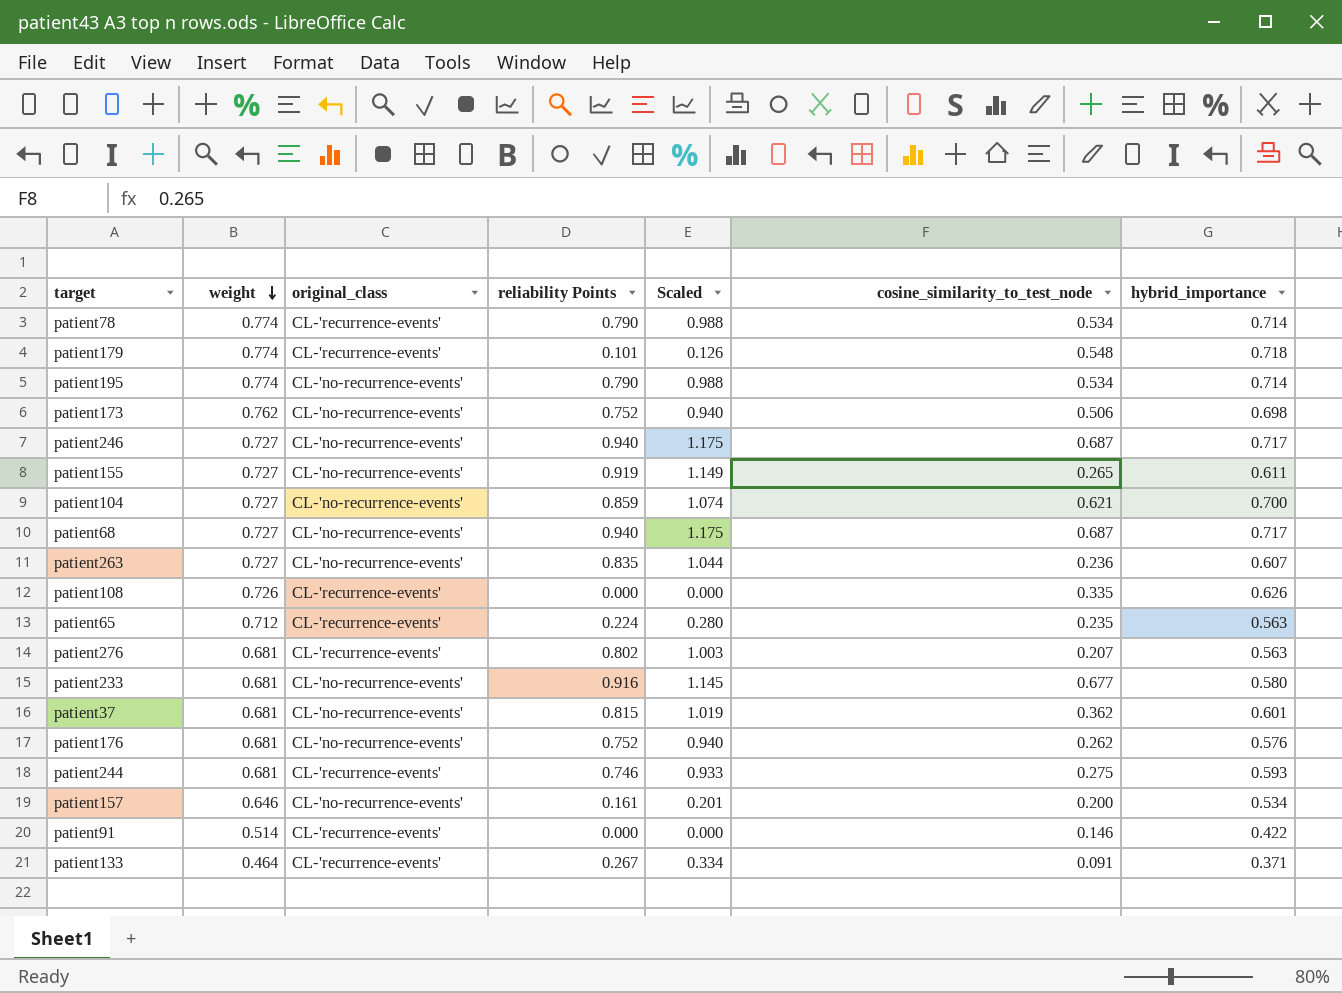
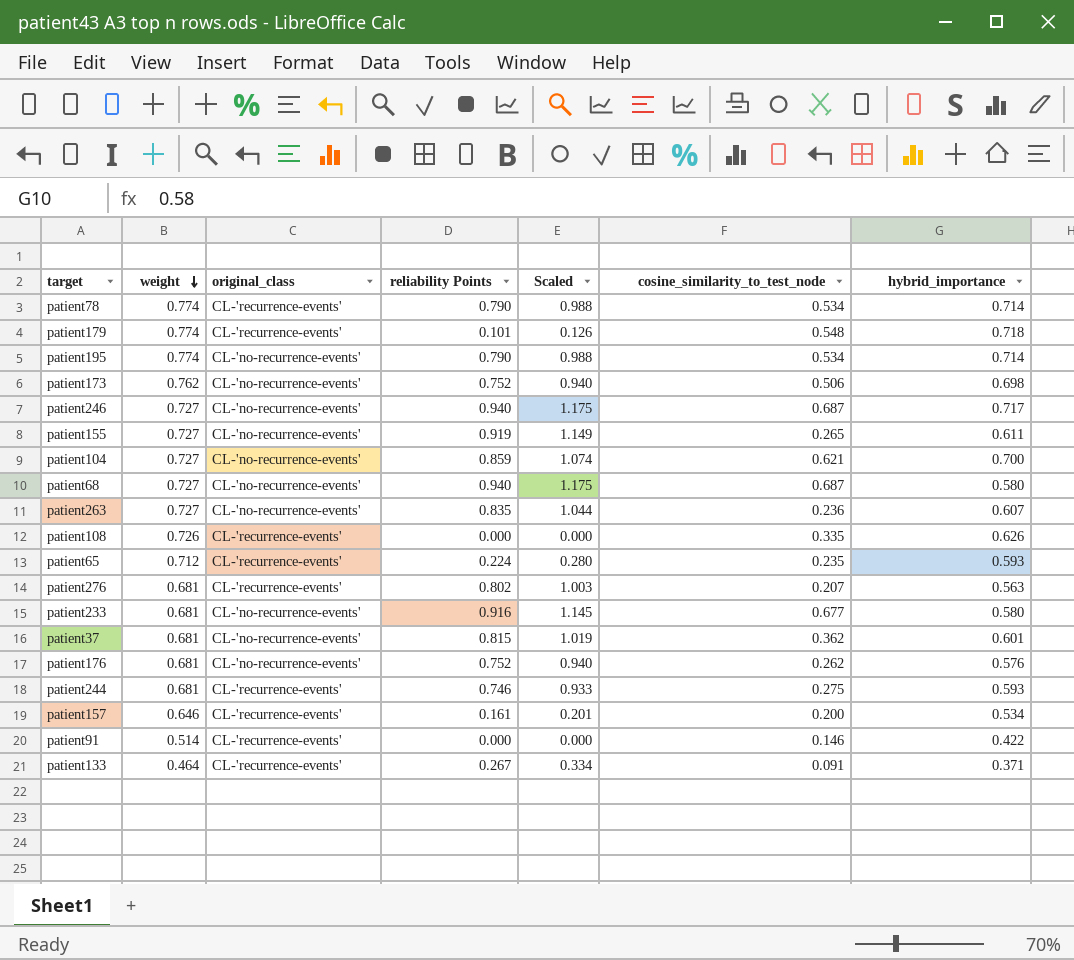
patient68 | hybrid_importance: 0.717 -> 0.580
patient65 | hybrid_importance: 0.563 -> 0.593
patient157 | original_class: CL-'no-recurrence-events' -> CL-'recurrence-events'

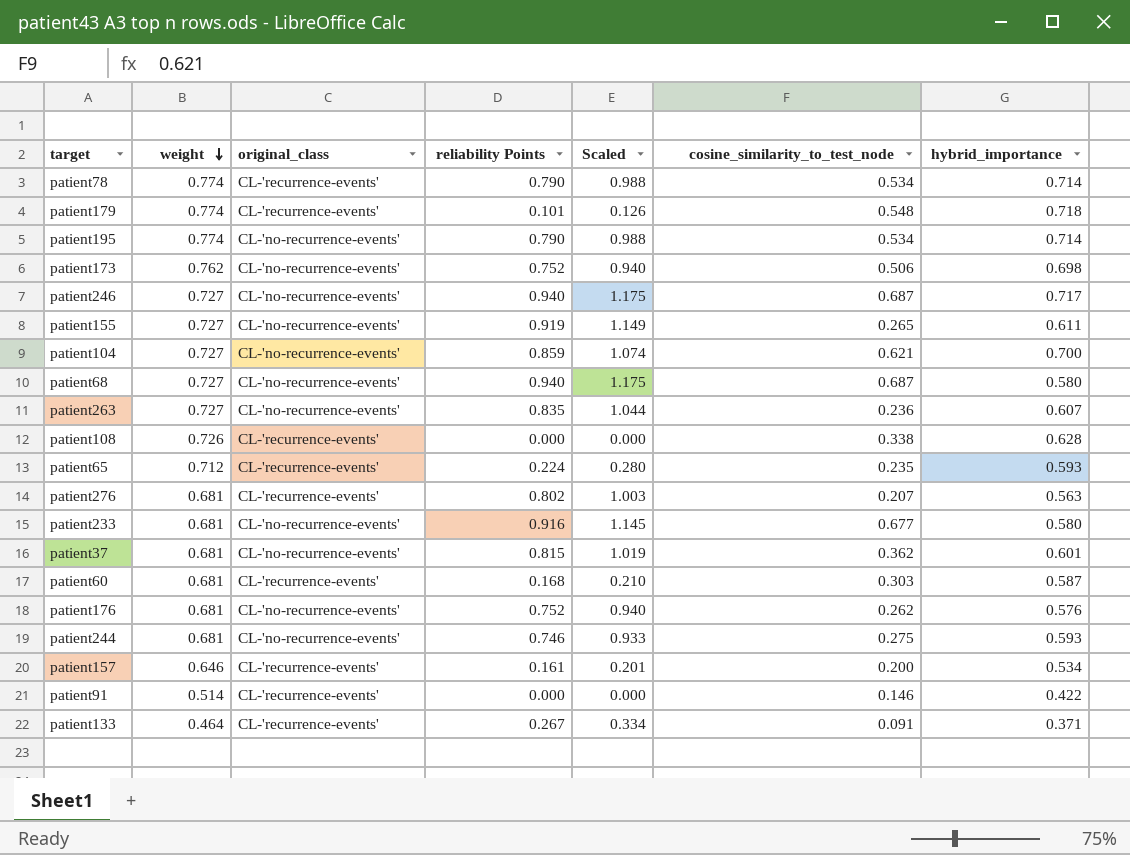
patient108 | cosine_similarity_to_test_node: 0.335 -> 0.338
patient108 | hybrid_importance: 0.626 -> 0.628
row patient60: none -> 0.681 | CL-'recurrence-events' | 0.168 | 0.210 | 0.303 | 0.587
patient244 | original_class: CL-'recurrence-events' -> CL-'no-recurrence-events'

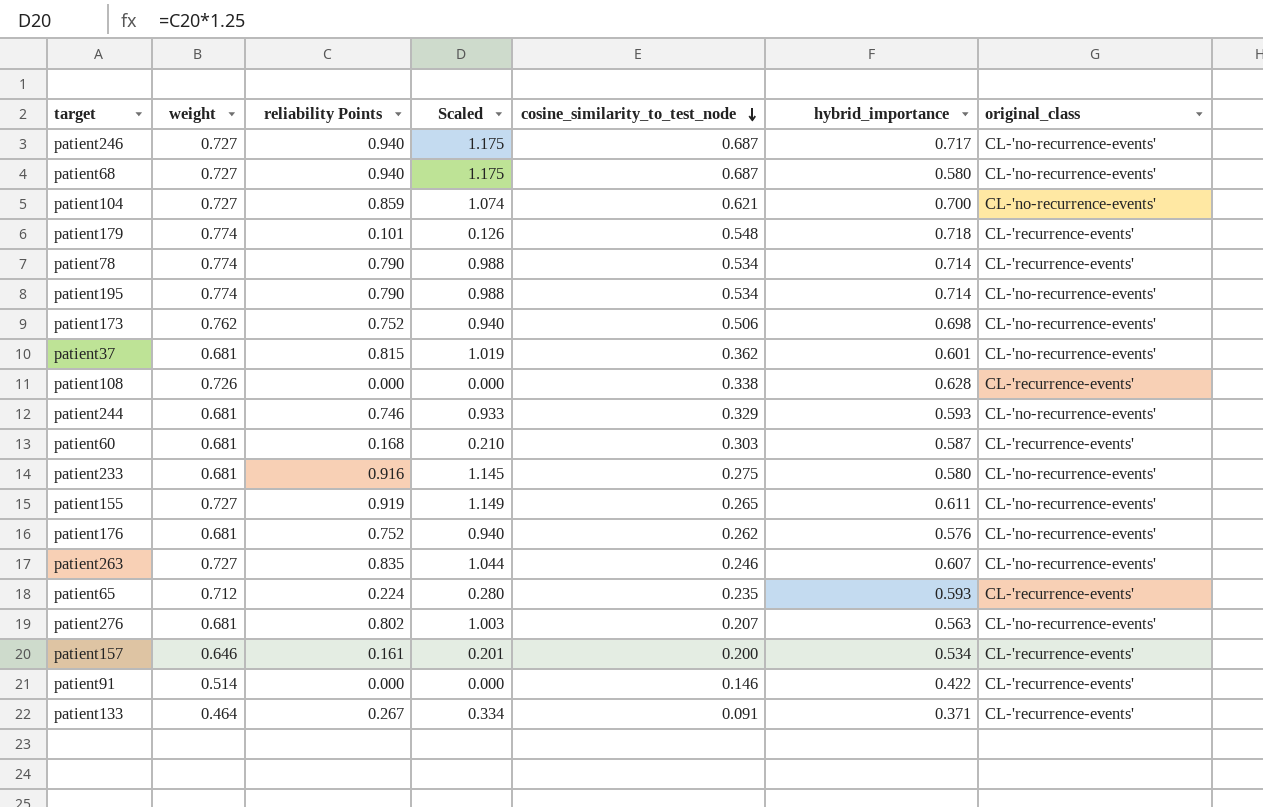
row order: weight descending -> cosine_similarity_to_test_node descending
column original_class | position: 3 -> 7
patient244 | cosine_similarity_to_test_node: 0.275 -> 0.329
patient233 | cosine_similarity_to_test_node: 0.677 -> 0.275
patient263 | cosine_similarity_to_test_node: 0.236 -> 0.246
patient276 | original_class: CL-'recurrence-events' -> CL-'no-recurrence-events'

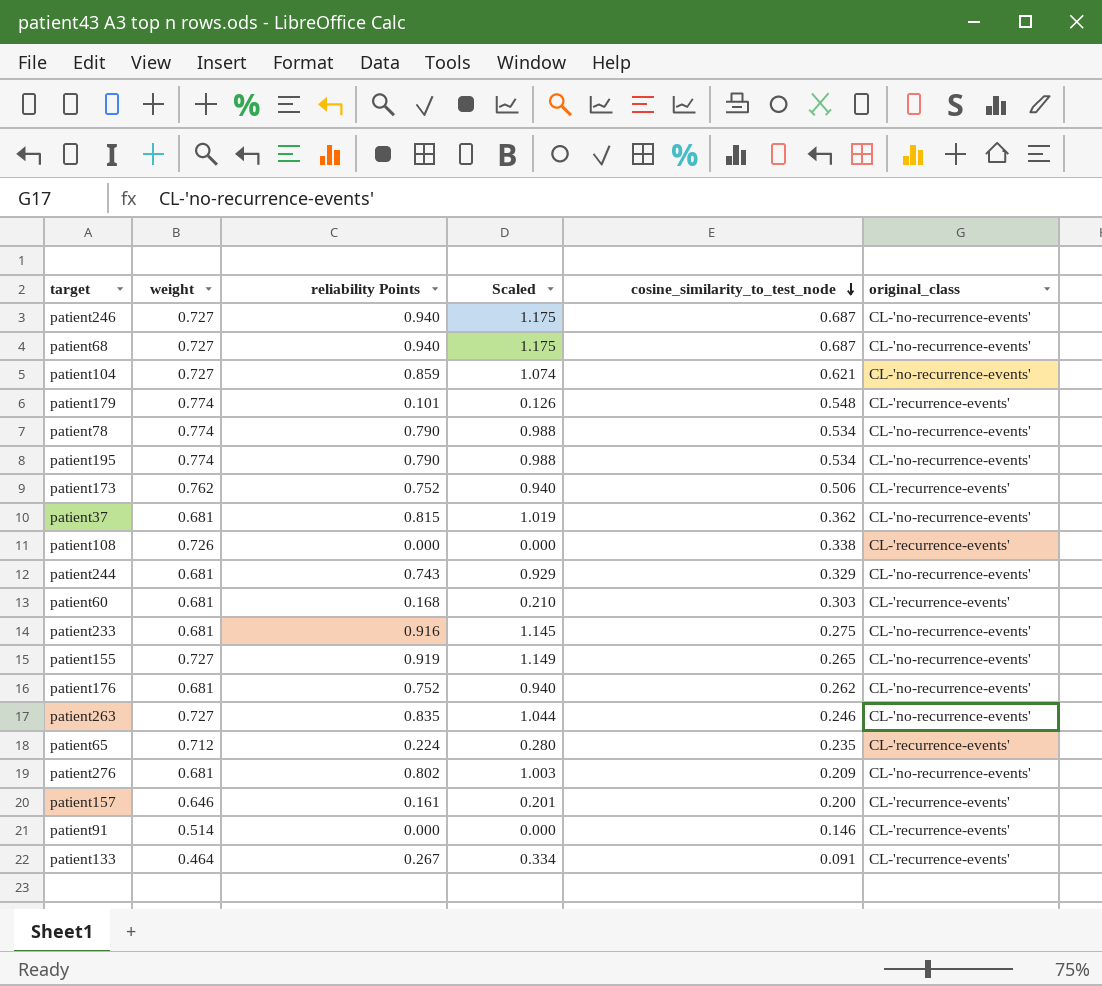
column hybrid_importance | position: 6 -> none
patient78 | original_class: CL-'recurrence-events' -> CL-'no-recurrence-events'
patient173 | original_class: CL-'no-recurrence-events' -> CL-'recurrence-events'
patient244 | reliability Points: 0.746 -> 0.743
patient244 | Scaled: 0.933 -> 0.929
patient276 | cosine_similarity_to_test_node: 0.207 -> 0.209

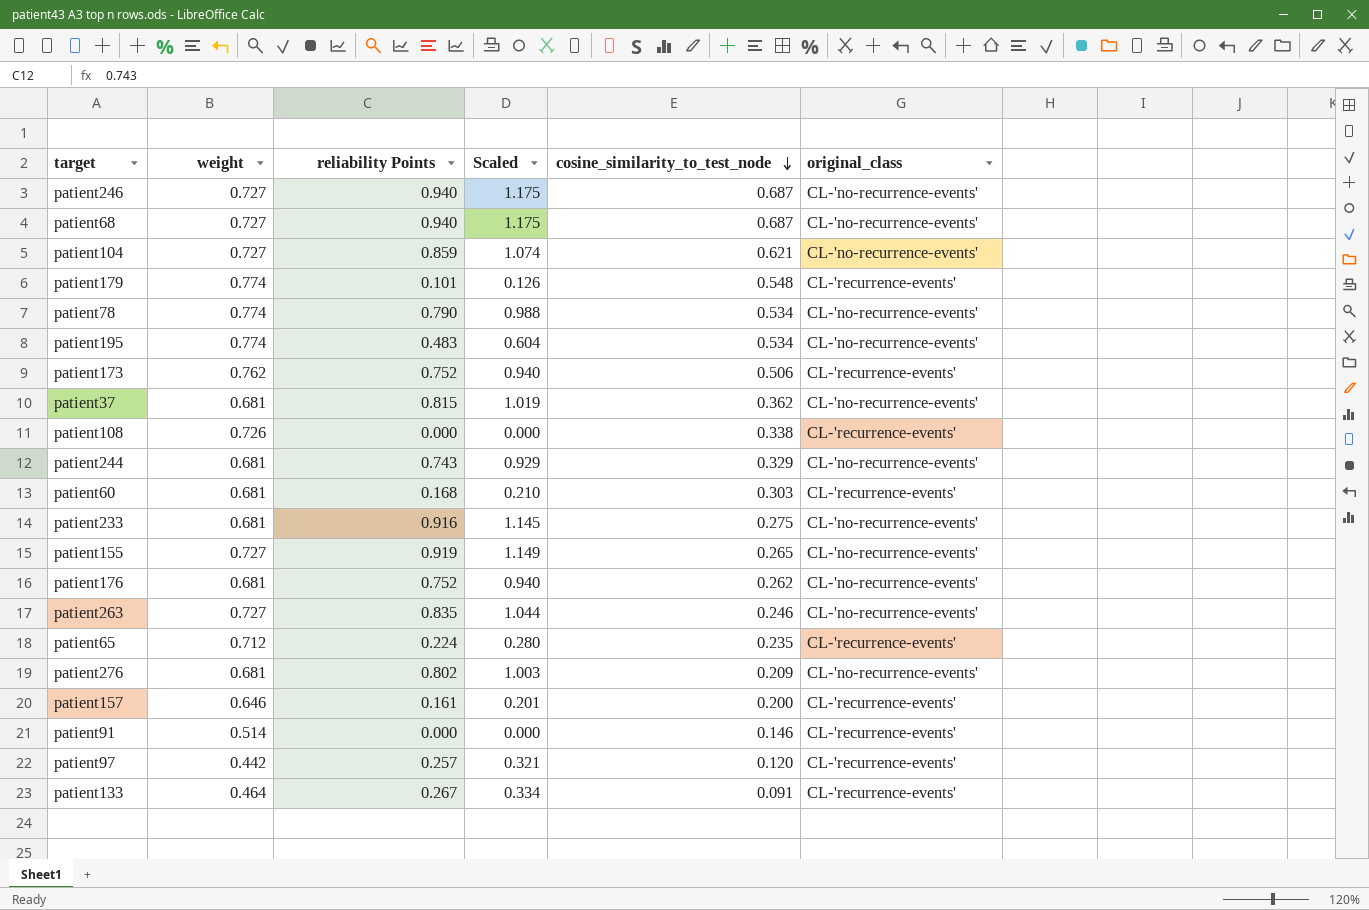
patient195 | reliability Points: 0.790 -> 0.483
patient195 | Scaled: 0.988 -> 0.604
row patient97: none -> 0.442 | 0.257 | 0.321 | 0.120 | CL-'recurrence-events'

